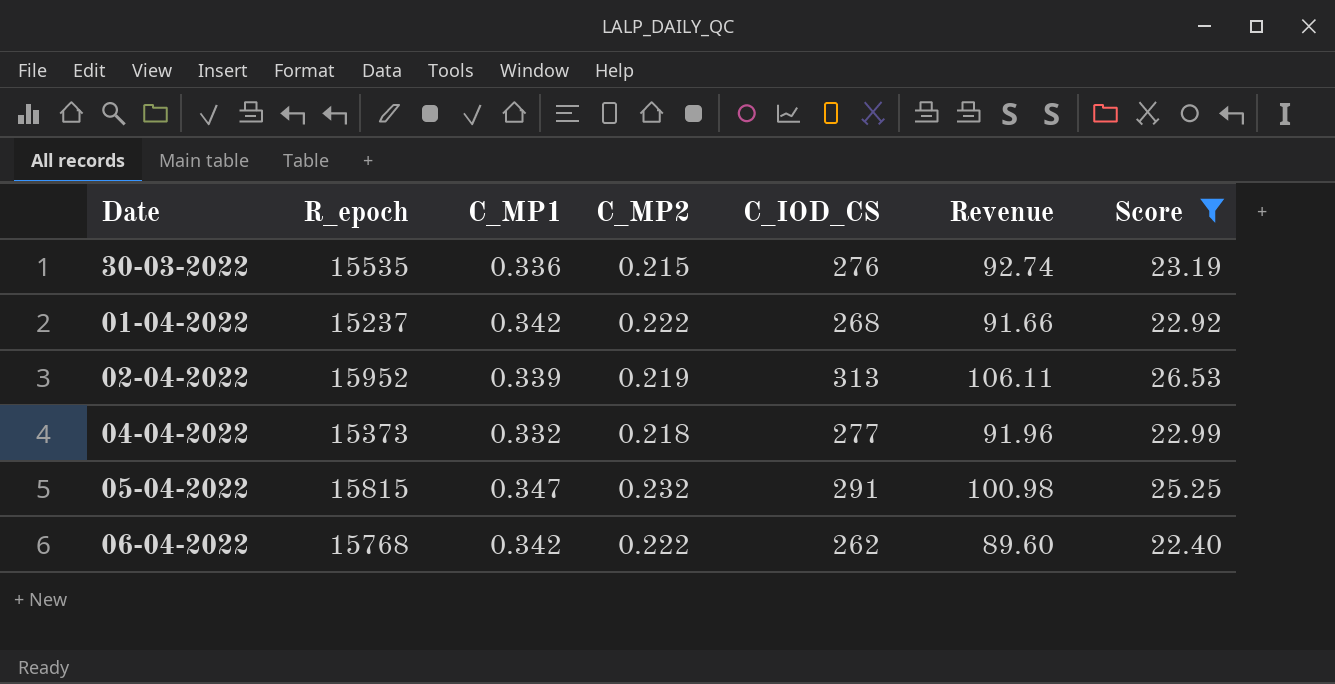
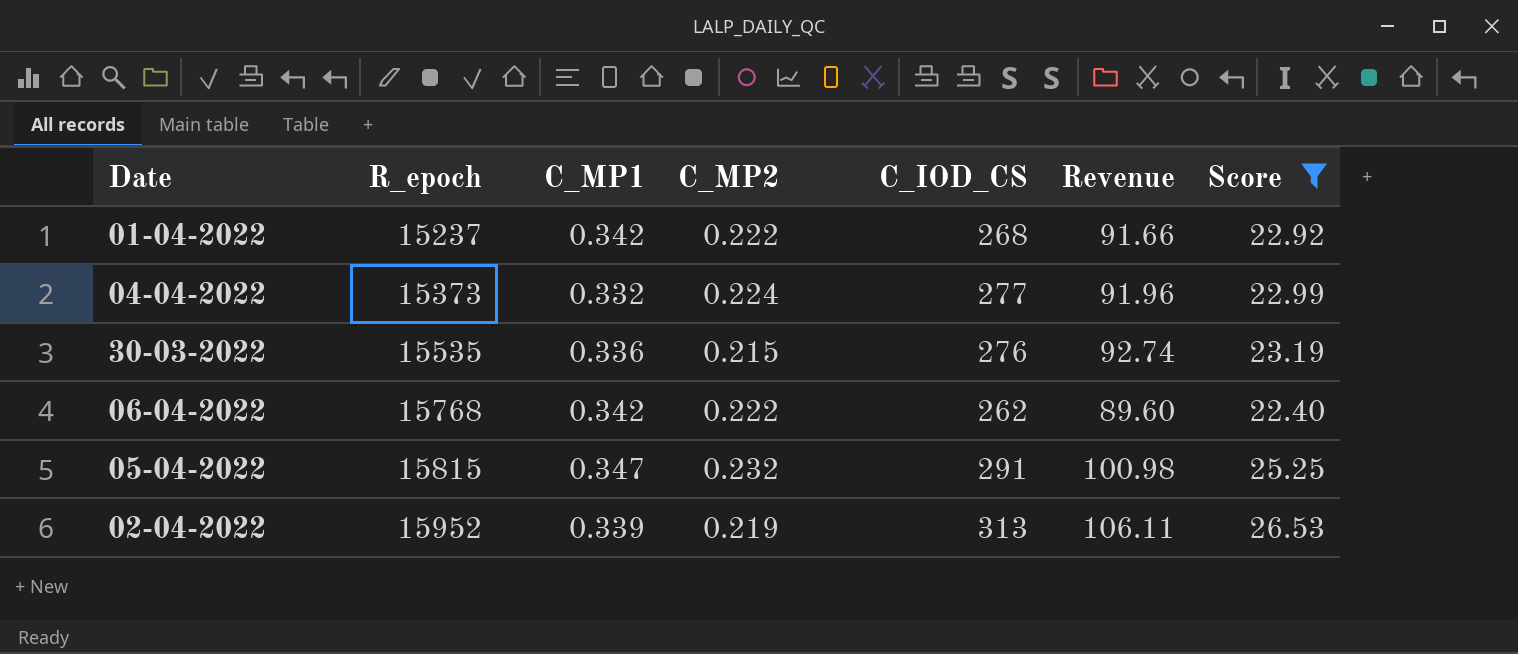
row order: Date ascending -> R_epoch ascending
04-04-2022 | C_MP2: 0.218 -> 0.224

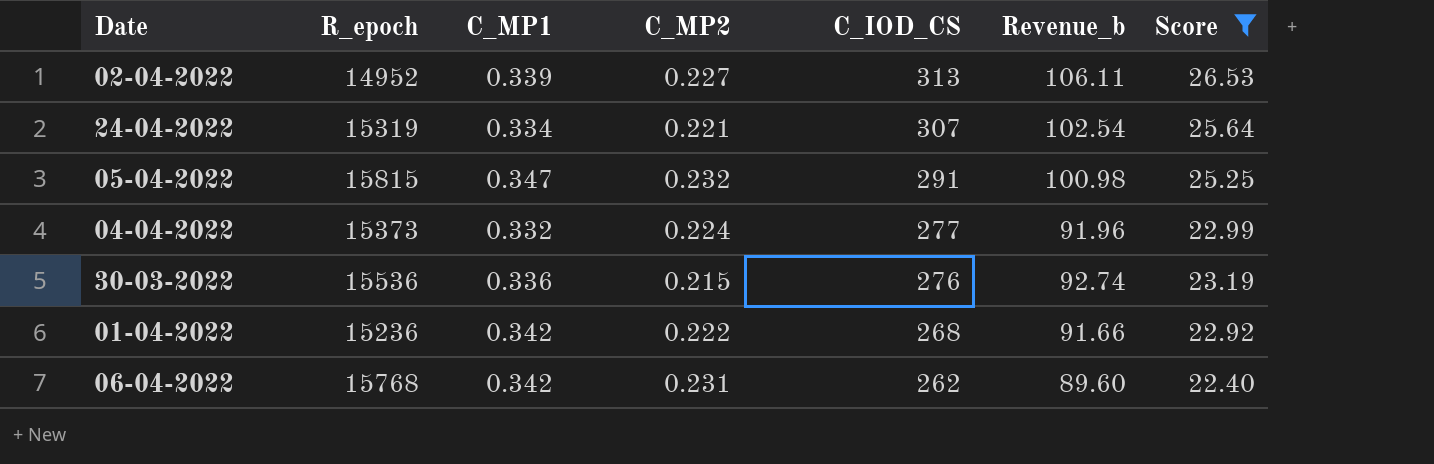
row order: R_epoch ascending -> C_IOD_CS descending
column name: Revenue -> Revenue_b
02-04-2022 | R_epoch: 15952 -> 14952
02-04-2022 | C_MP2: 0.219 -> 0.227
row 24-04-2022: none -> 15319 | 0.334 | 0.221 | 307 | 102.54 | 25.64
30-03-2022 | R_epoch: 15535 -> 15536
01-04-2022 | R_epoch: 15237 -> 15236
06-04-2022 | C_MP2: 0.222 -> 0.231

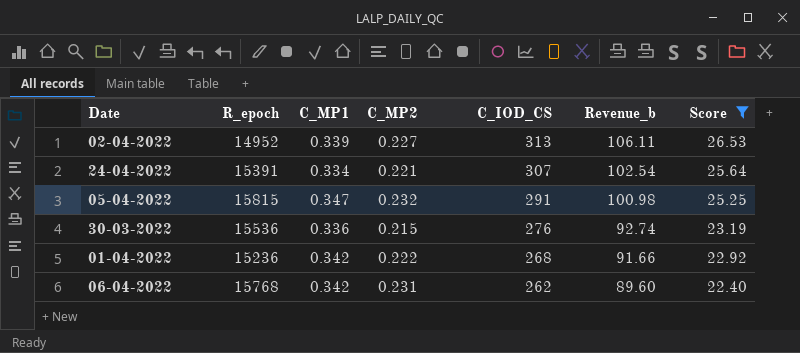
row 04-04-2022: 15373 | 0.332 | 0.224 | 277 | 91.96 | 22.99 -> none
24-04-2022 | R_epoch: 15319 -> 15391

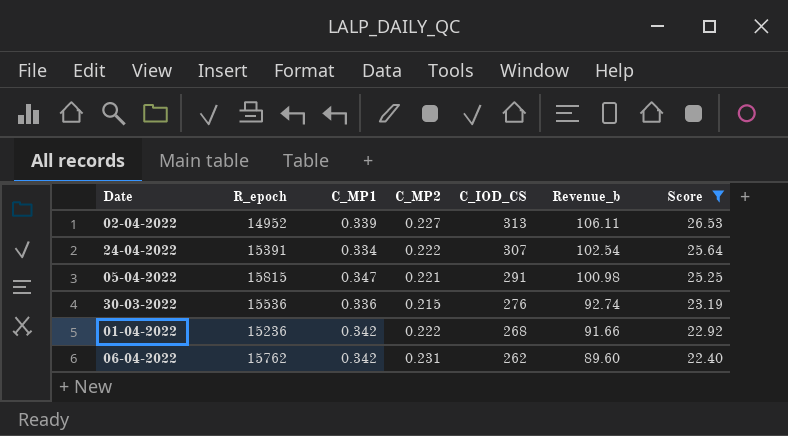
24-04-2022 | C_MP2: 0.221 -> 0.222
05-04-2022 | C_MP2: 0.232 -> 0.221
06-04-2022 | R_epoch: 15768 -> 15762

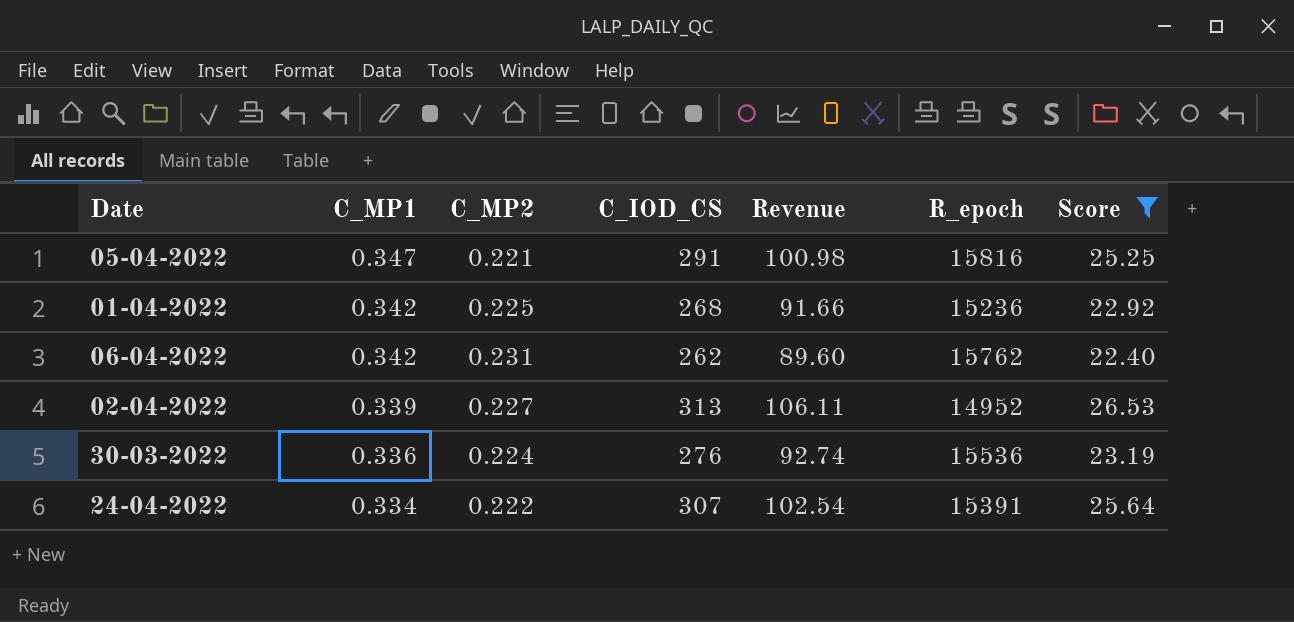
row order: C_IOD_CS descending -> C_MP1 descending
column name: Revenue_b -> Revenue
column R_epoch | position: 2 -> 6
05-04-2022 | R_epoch: 15815 -> 15816
01-04-2022 | C_MP2: 0.222 -> 0.225
30-03-2022 | C_MP2: 0.215 -> 0.224

